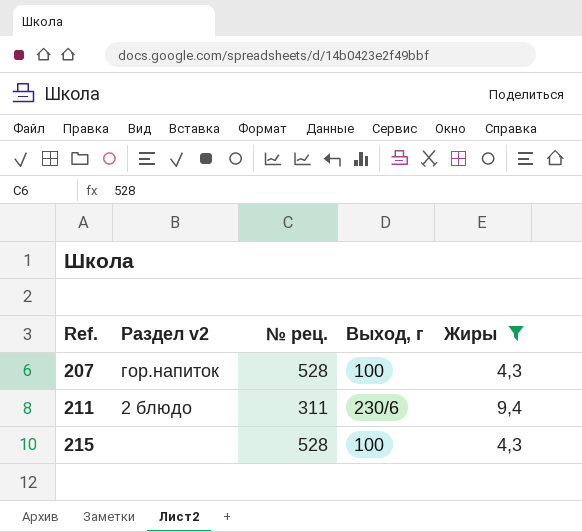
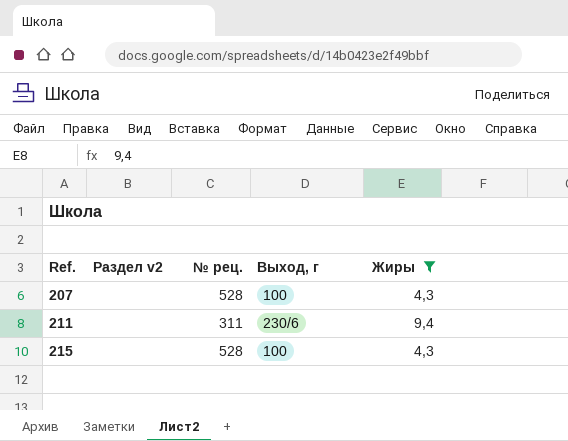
207 | Раздел v2: гор.напиток -> none
211 | Раздел v2: 2 блюдо -> none

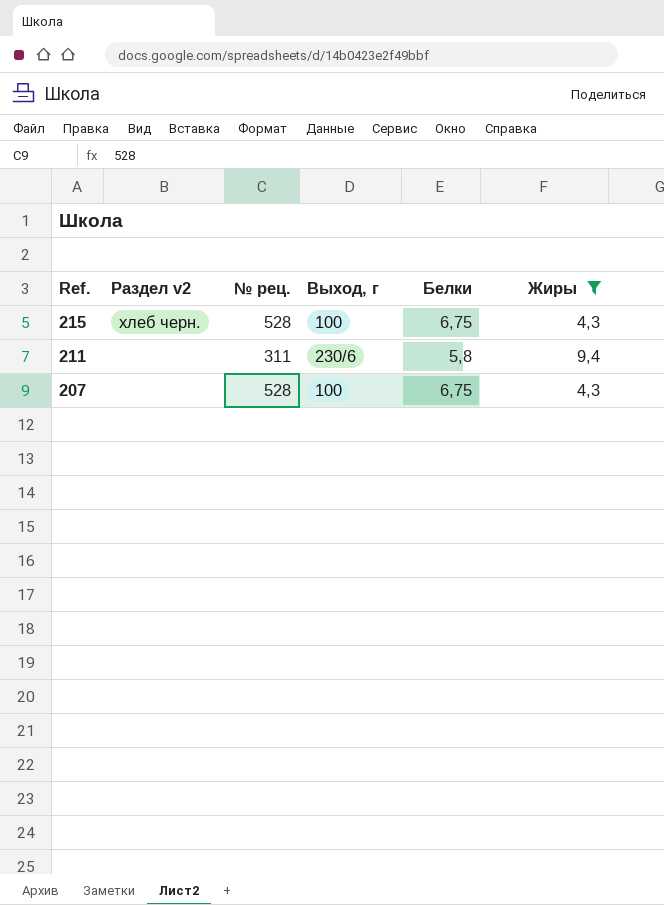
row order: Ref. ascending -> Ref. descending
column Белки | position: none -> 5
215 | Раздел v2: none -> хлеб черн.

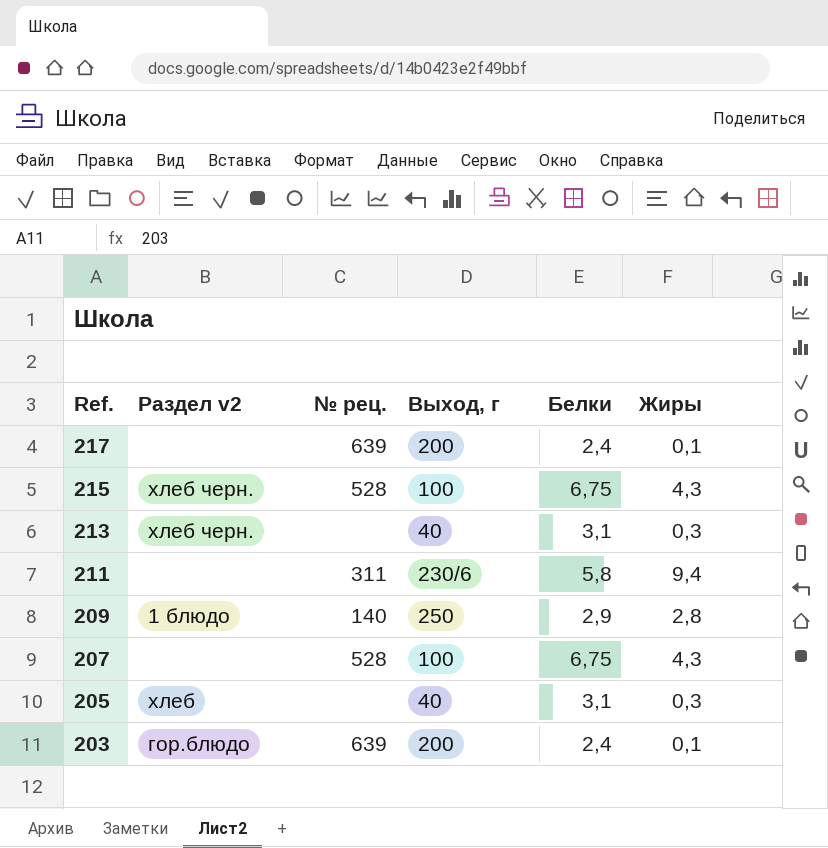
filter: Жиры >= 4,3 -> none

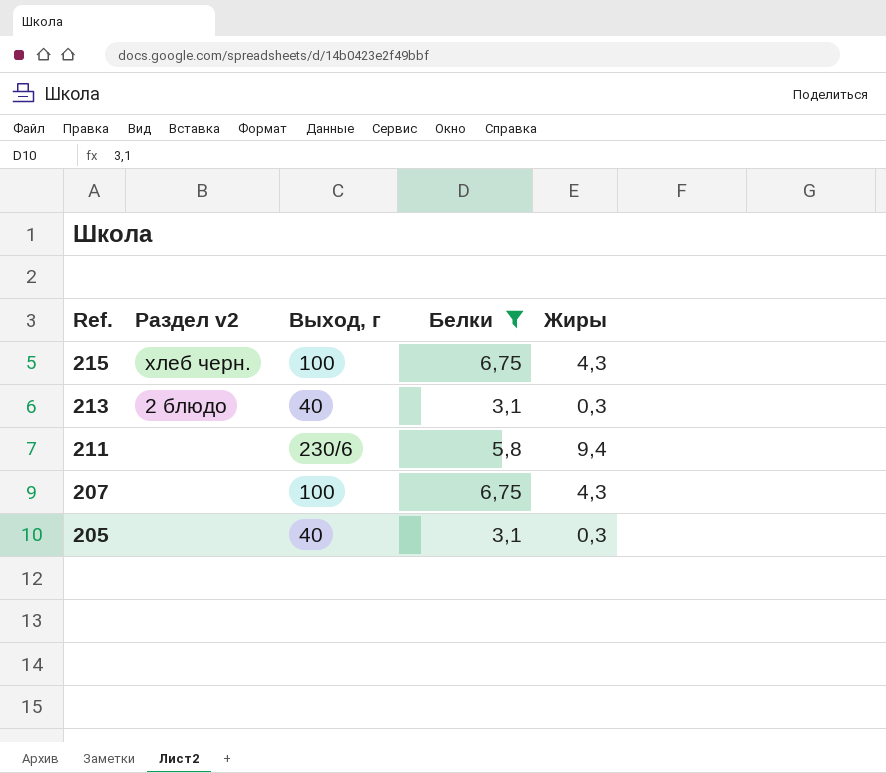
filter: none -> Белки >= 3,1
column № рец. | position: 3 -> none
213 | Раздел v2: хлеб черн. -> 2 блюдо
205 | Раздел v2: хлеб -> none

